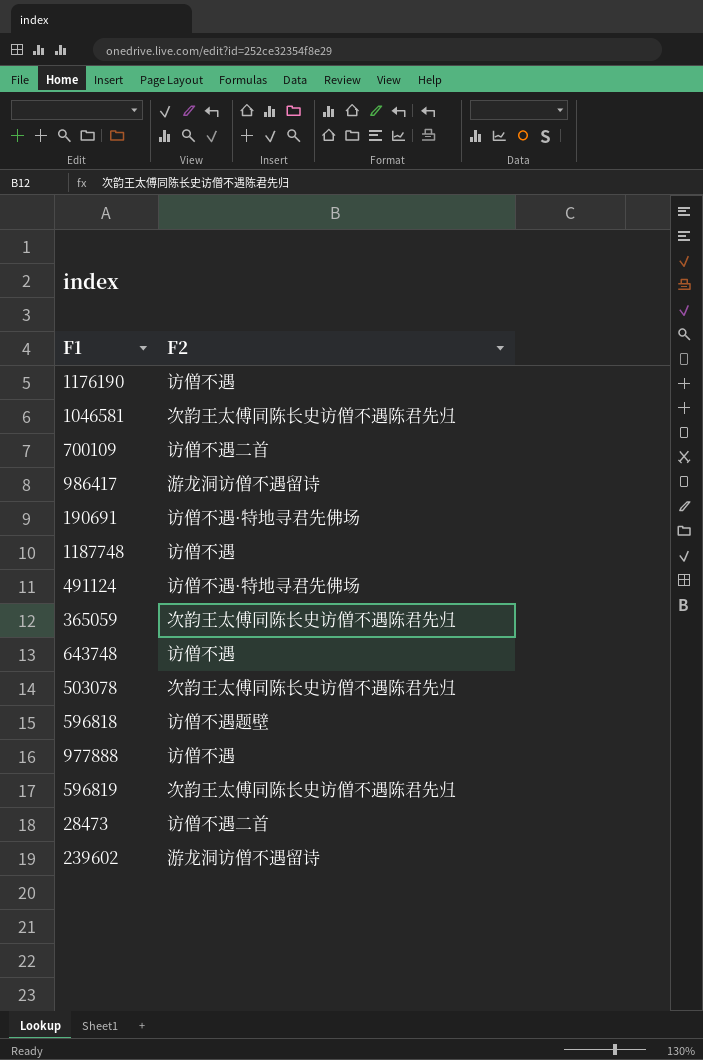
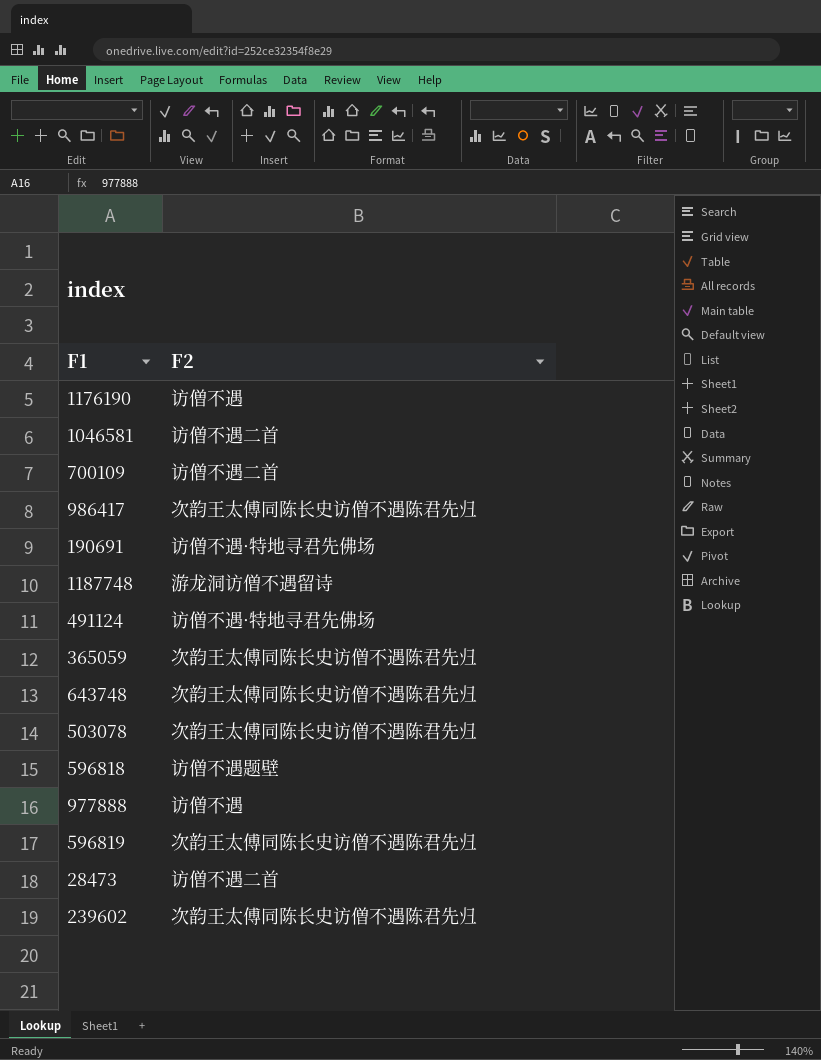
1046581 | F2: 次韵王太傅同陈长史访僧不遇陈君先归 -> 访僧不遇二首
986417 | F2: 游龙洞访僧不遇留诗 -> 次韵王太傅同陈长史访僧不遇陈君先归
1187748 | F2: 访僧不遇 -> 游龙洞访僧不遇留诗
643748 | F2: 访僧不遇 -> 次韵王太傅同陈长史访僧不遇陈君先归
239602 | F2: 游龙洞访僧不遇留诗 -> 次韵王太傅同陈长史访僧不遇陈君先归

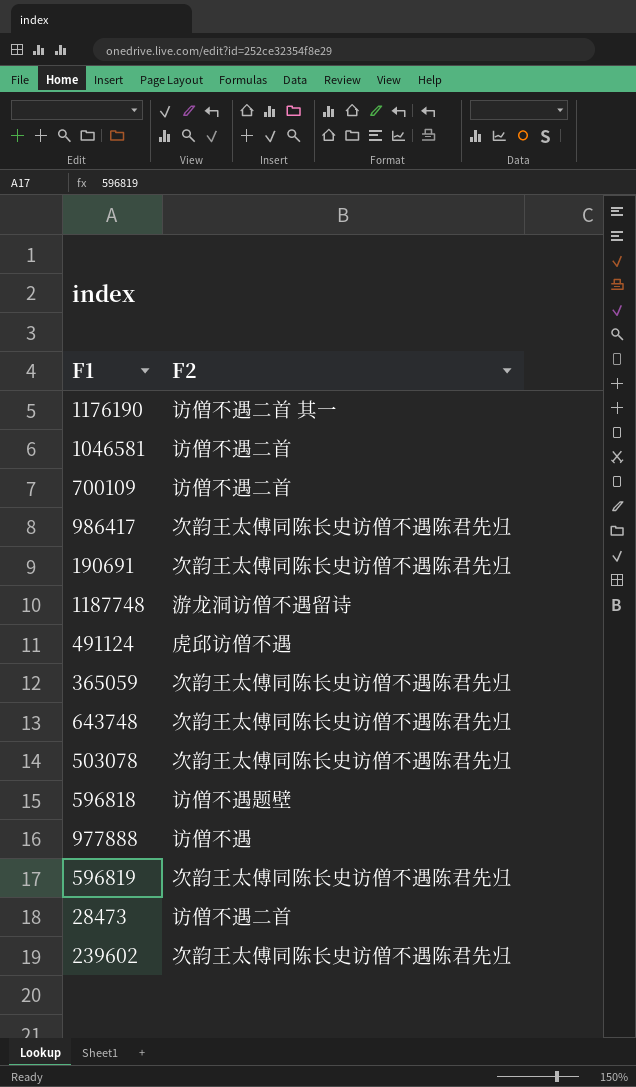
1176190 | F2: 访僧不遇 -> 访僧不遇二首 其一
190691 | F2: 访僧不遇·特地寻君先佛场 -> 次韵王太傅同陈长史访僧不遇陈君先归
491124 | F2: 访僧不遇·特地寻君先佛场 -> 虎邱访僧不遇

